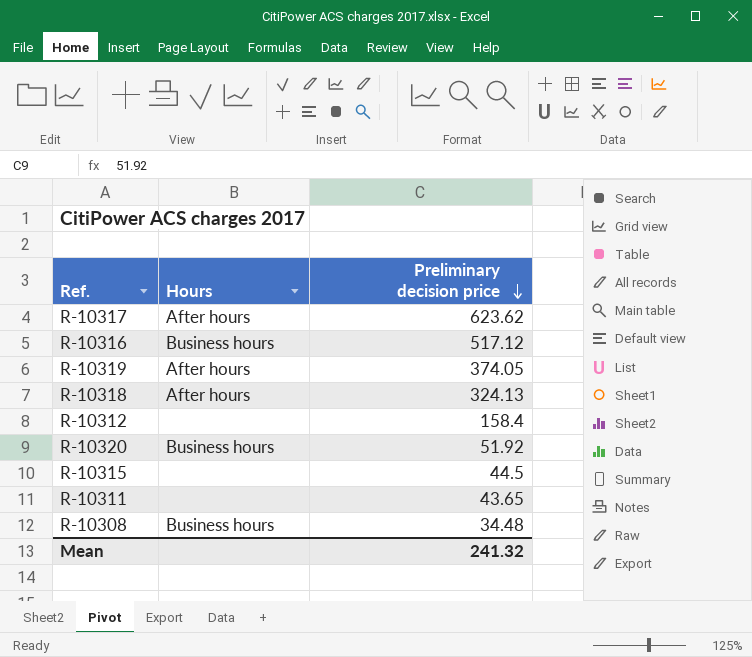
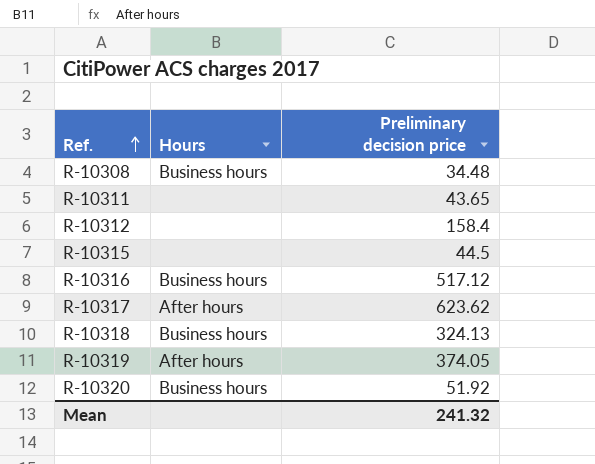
row order: Preliminary decision price descending -> Ref. ascending
R-10318 | Hours: After hours -> Business hours

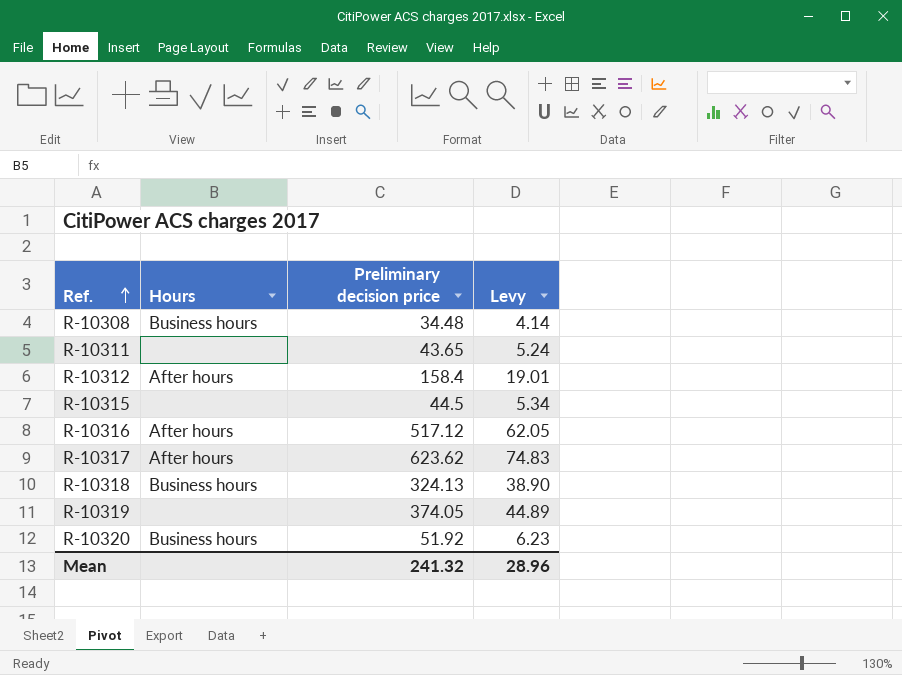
column Levy | formula: none -> [Preliminary decision price] * 0.12
R-10312 | Hours: none -> After hours
R-10316 | Hours: Business hours -> After hours
R-10319 | Hours: After hours -> none

